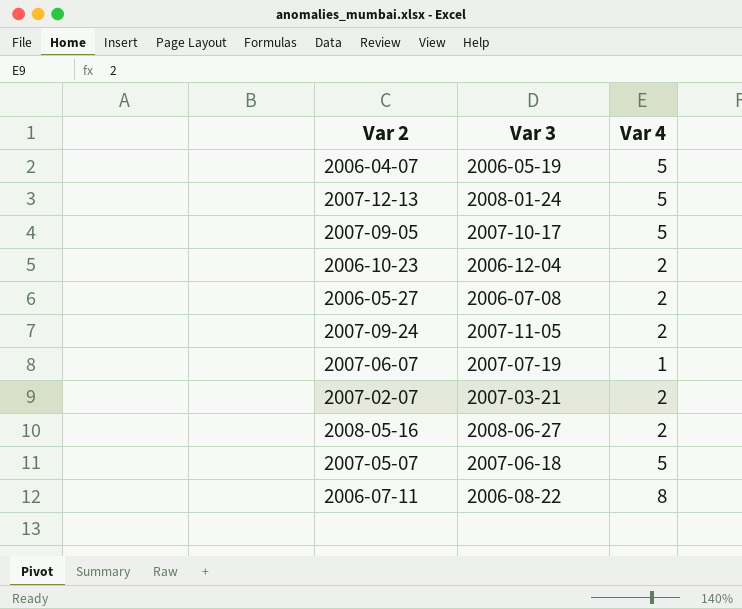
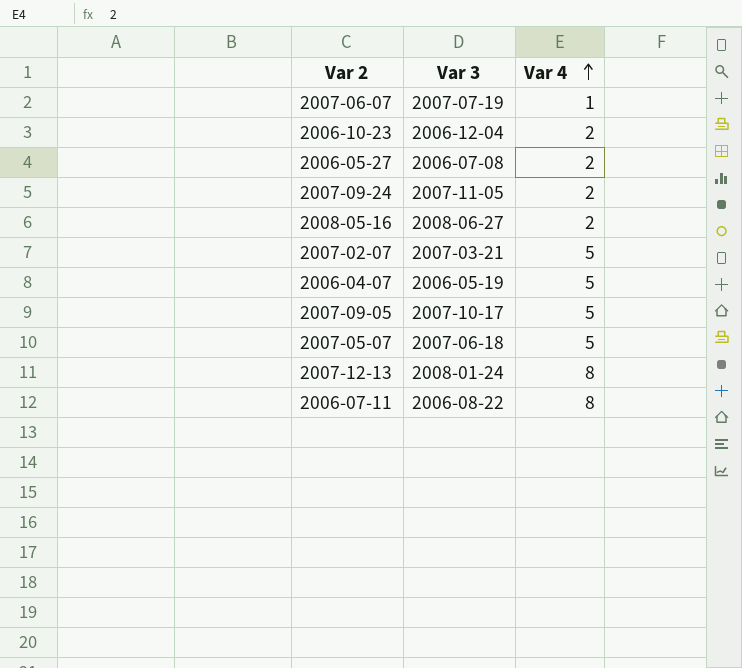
row order: none -> Var 4 ascending
2007-02-07 | Var 4: 2 -> 5
2007-12-13 | Var 4: 5 -> 8

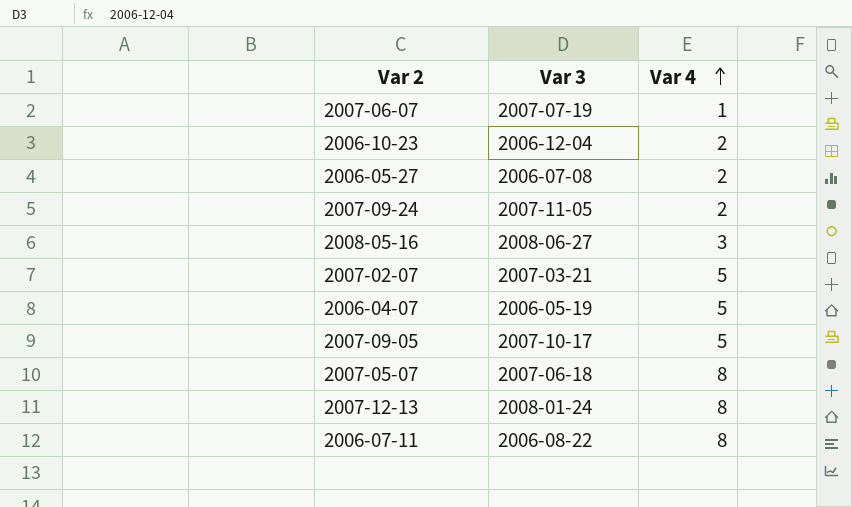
2008-05-16 | Var 4: 2 -> 3
2007-05-07 | Var 4: 5 -> 8

